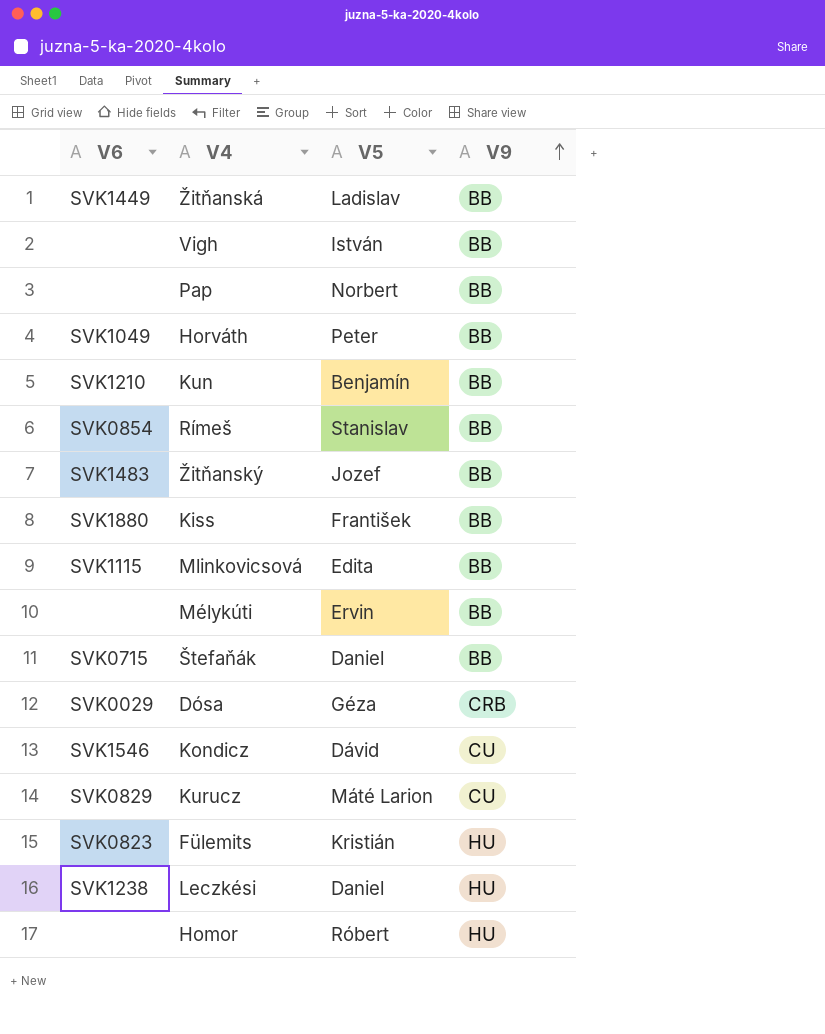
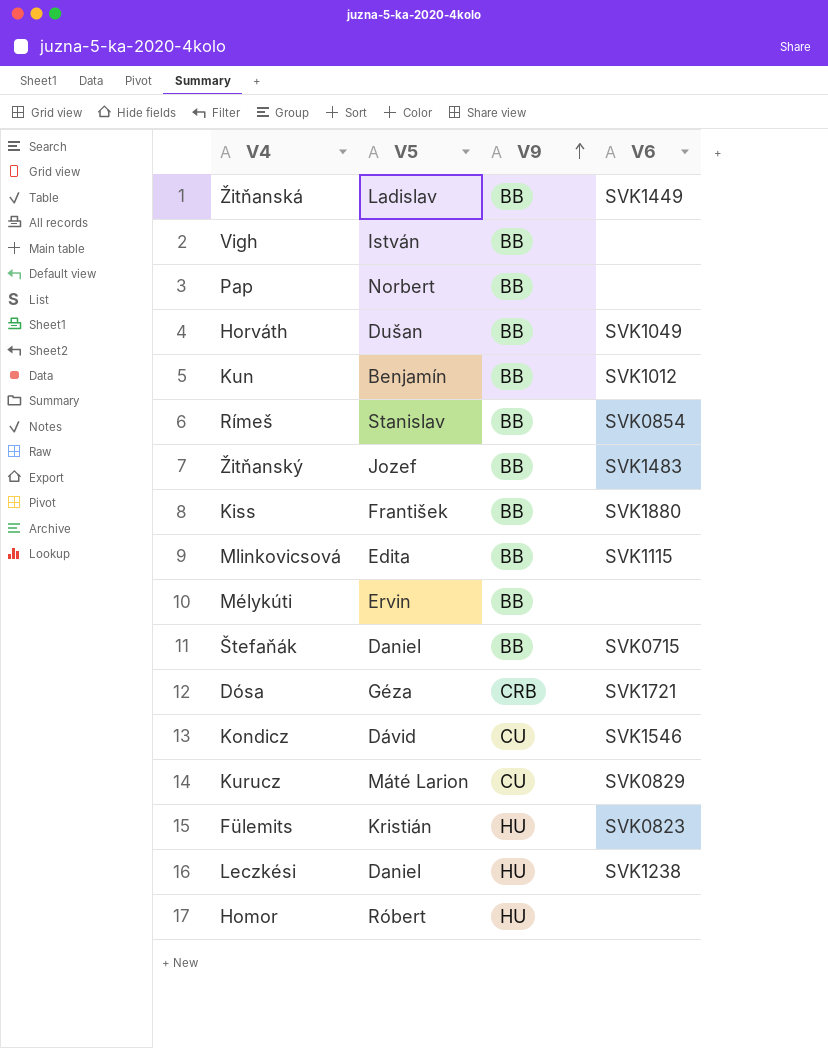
column V6 | position: 1 -> 4
Horváth | V5: Peter -> Dušan
Kun | V6: SVK1210 -> SVK1012
Dósa | V6: SVK0029 -> SVK1721

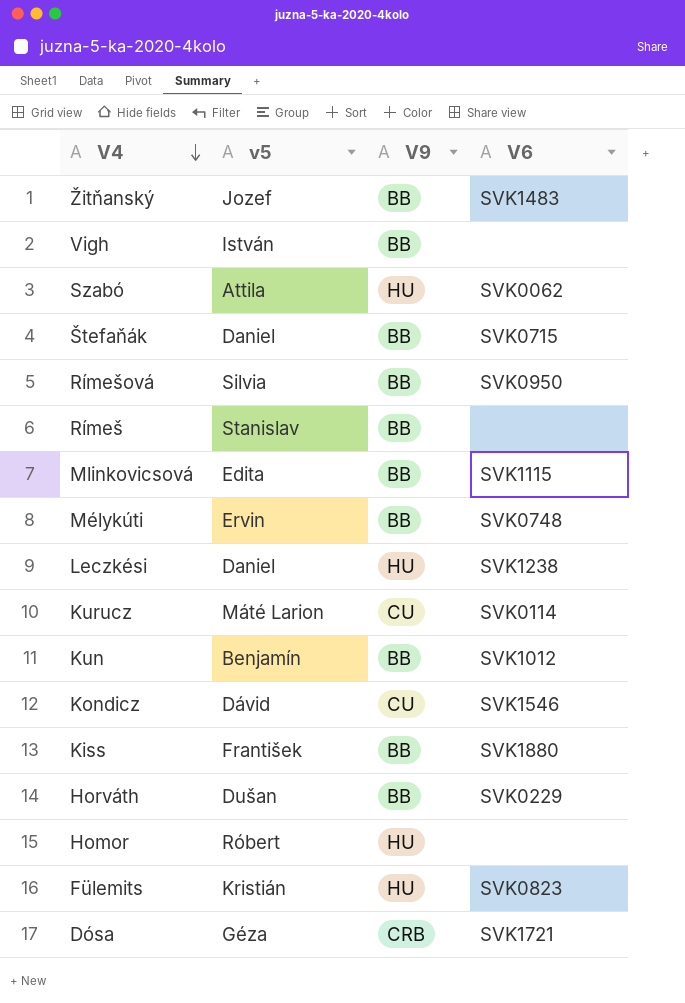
row order: V9 ascending -> V4 descending
column name: V5 -> v5
row Žitňanská: Ladislav | BB | SVK1449 -> none
row Pap: Norbert | BB | none -> none
row Szabó: none -> Attila | HU | SVK0062
row Rímešová: none -> Silvia | BB | SVK0950
Rímeš | V6: SVK0854 -> none
Mélykúti | V6: none -> SVK0748
Kurucz | V6: SVK0829 -> SVK0114
Horváth | V6: SVK1049 -> SVK0229

